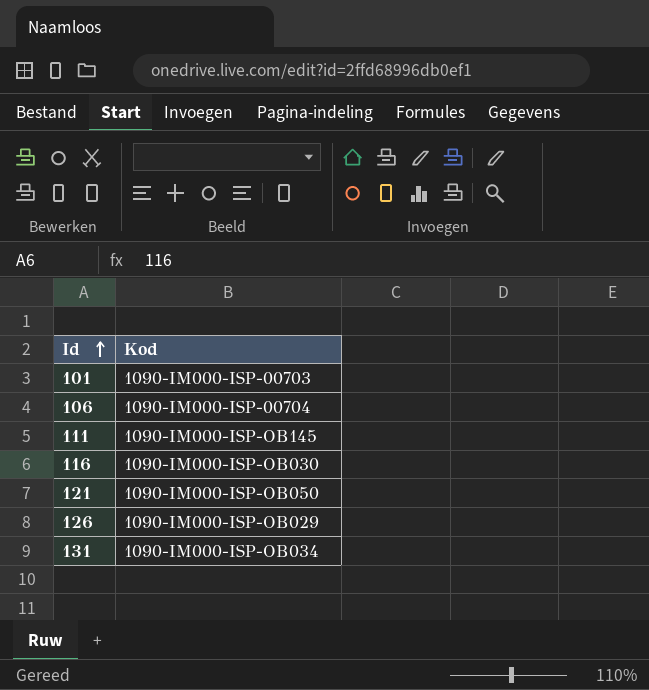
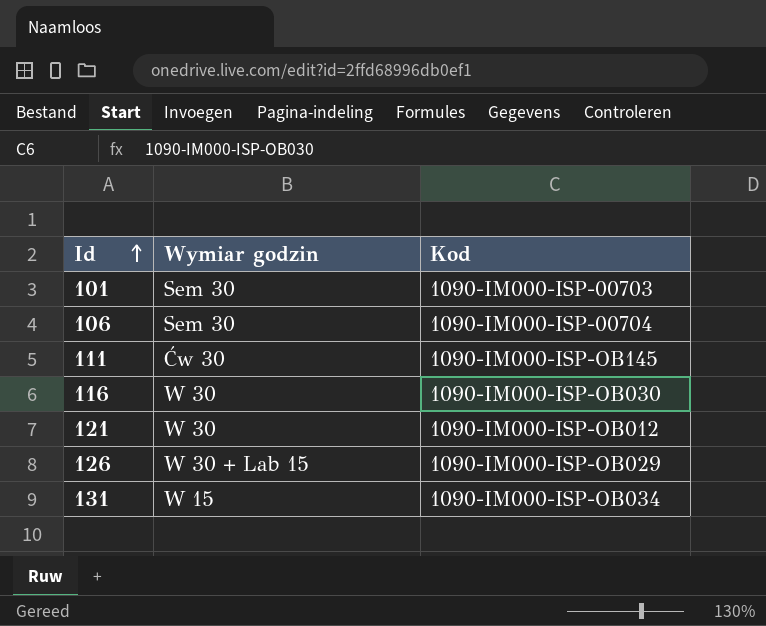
column Wymiar godzin | position: none -> 2
121 | Kod: 1090-IM000-ISP-OB050 -> 1090-IM000-ISP-OB012

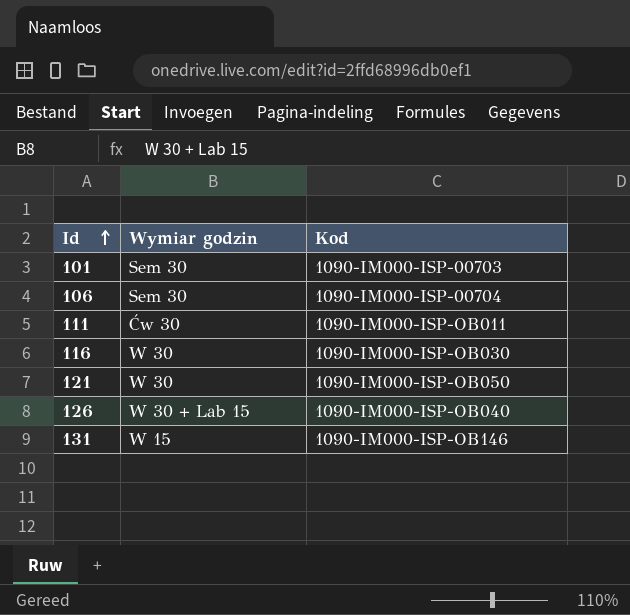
111 | Kod: 1090-IM000-ISP-OB145 -> 1090-IM000-ISP-OB011
121 | Kod: 1090-IM000-ISP-OB012 -> 1090-IM000-ISP-OB050
126 | Kod: 1090-IM000-ISP-OB029 -> 1090-IM000-ISP-OB040
131 | Kod: 1090-IM000-ISP-OB034 -> 1090-IM000-ISP-OB146

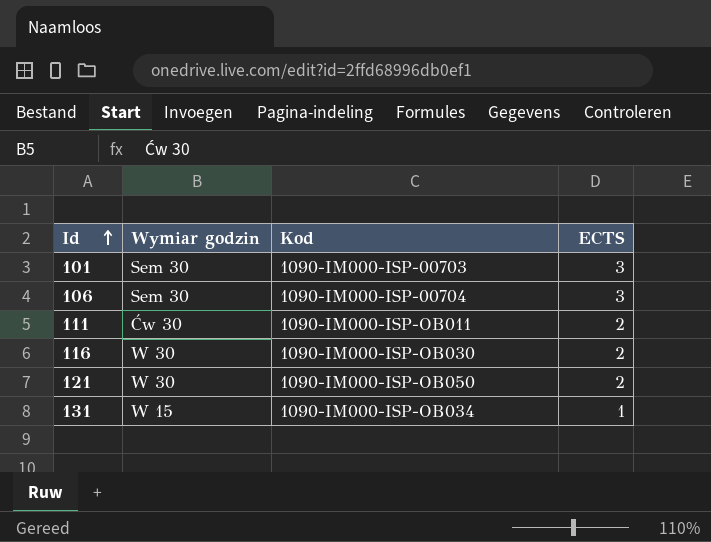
column ECTS | position: none -> 4
row 126: W 30 + Lab 15 | 1090-IM000-ISP-OB040 -> none
131 | Kod: 1090-IM000-ISP-OB146 -> 1090-IM000-ISP-OB034

